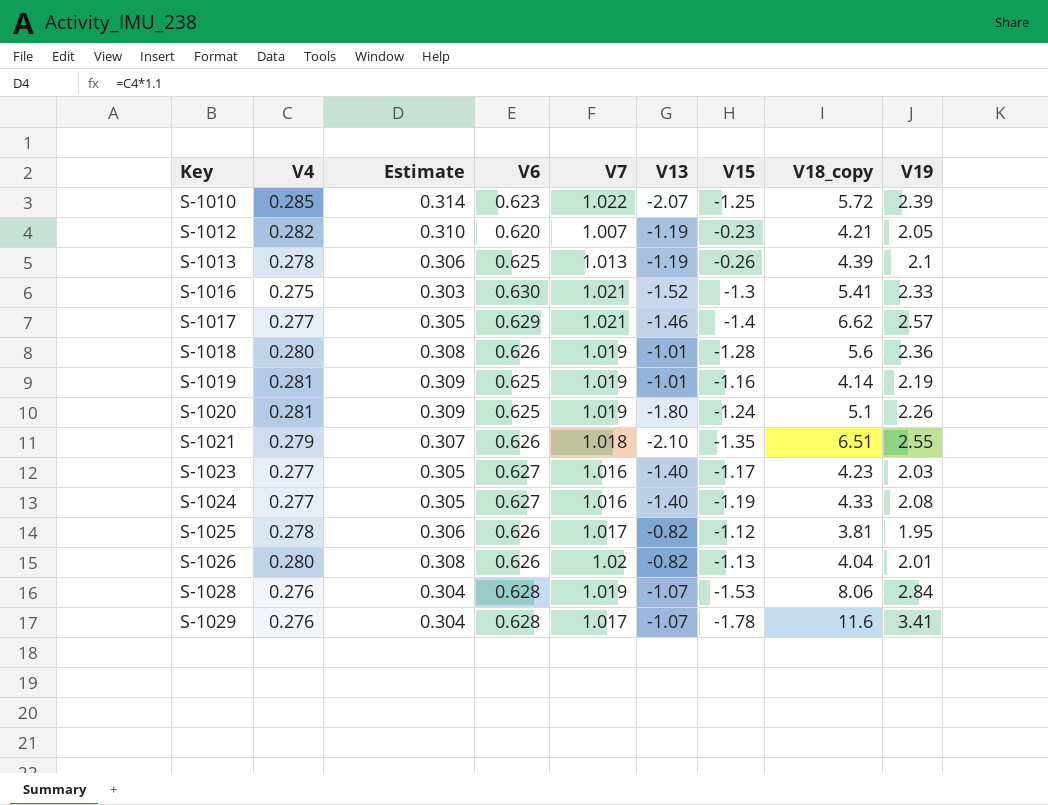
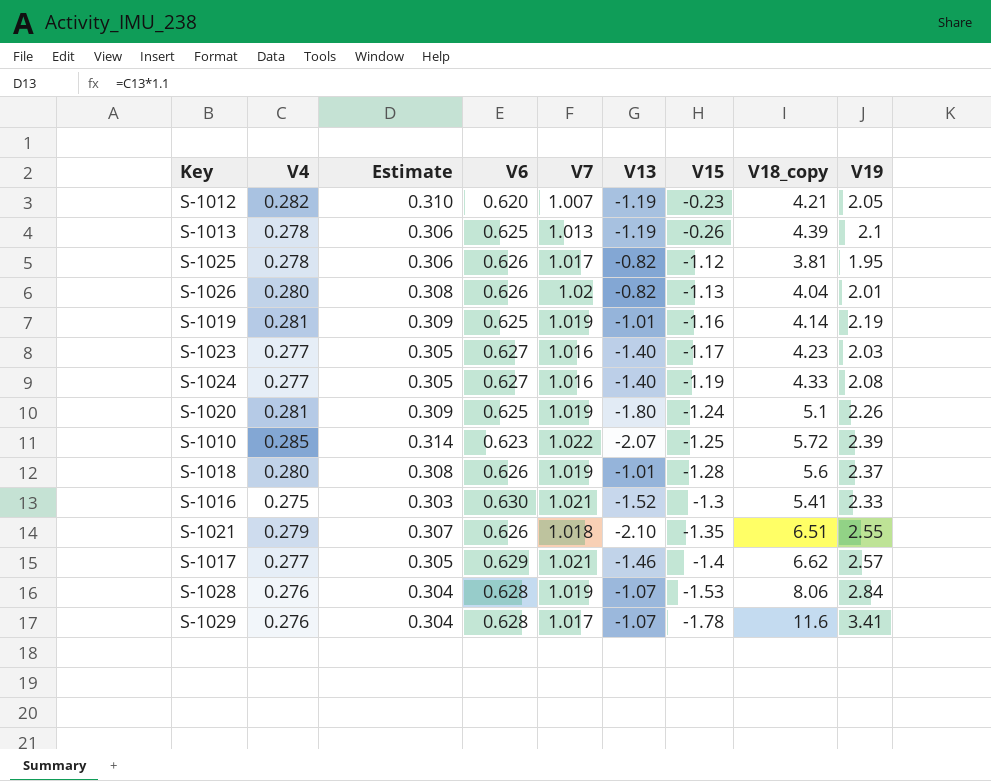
row order: Key ascending -> V15 descending
S-1018 | V19: 2.36 -> 2.37

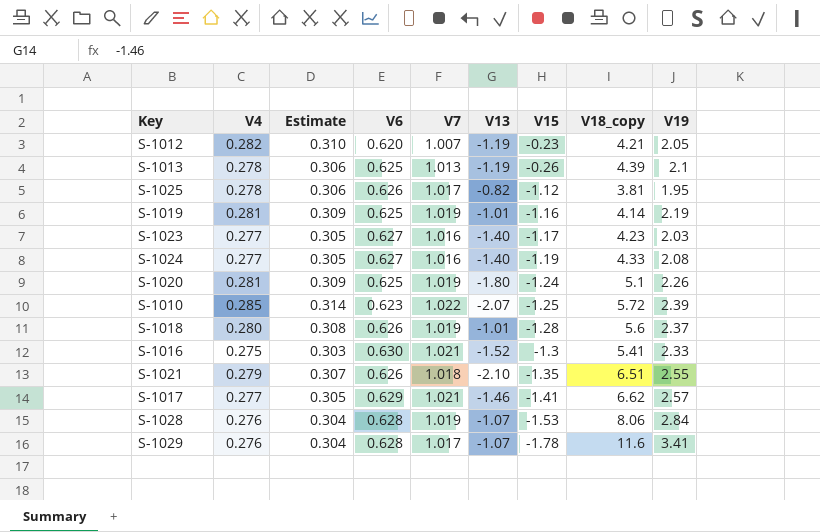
row S-1026: 0.280 | 0.308 | 0.626 | 1.02 | -0.82 | -1.13 | 4.04 | 2.01 -> none
S-1017 | V15: -1.4 -> -1.41

